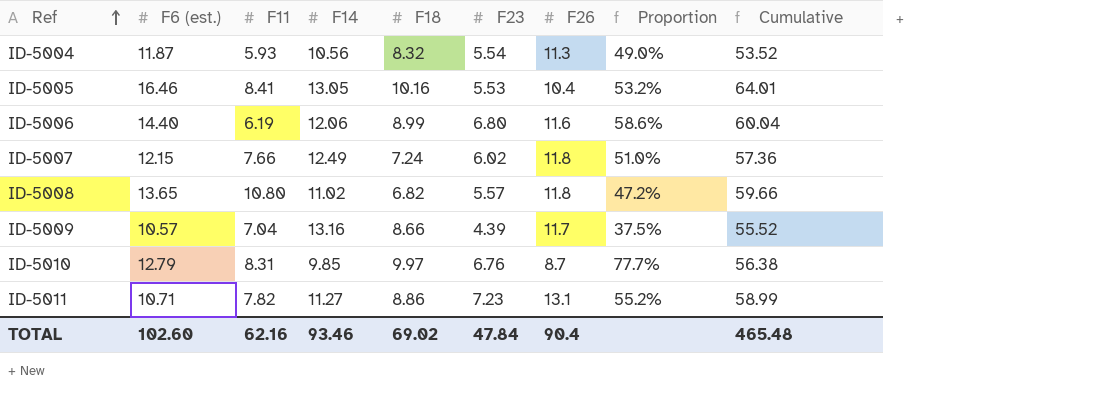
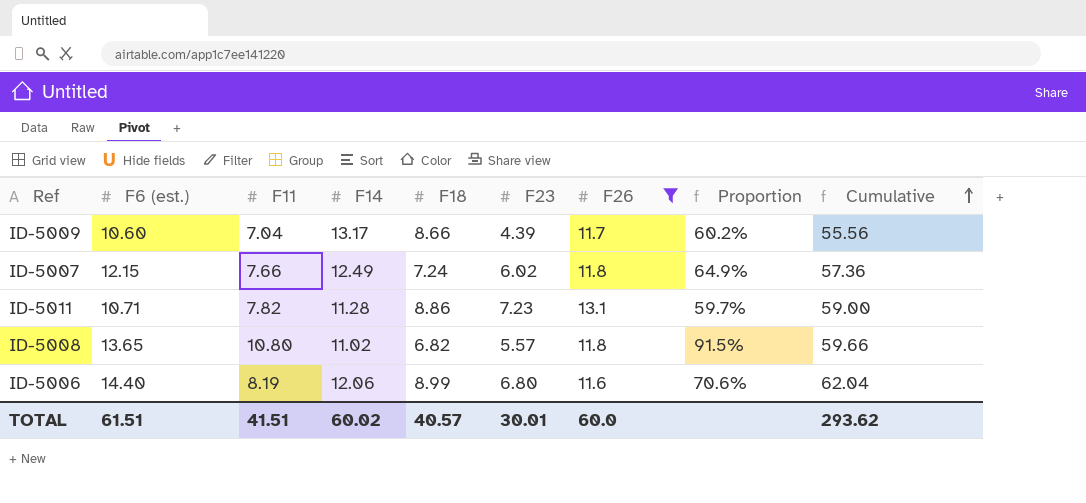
filter: none -> F26 >= 11.6
row order: Ref ascending -> Cumulative ascending
column Proportion | formula: [F23] / [F26] -> [F11] / [F26]
ID-5009 | F6 (est.): 10.57 -> 10.60
ID-5009 | F14: 13.16 -> 13.17
ID-5009 | Cumulative: 55.52 -> 55.56
ID-5011 | F14: 11.27 -> 11.28
ID-5011 | Cumulative: 58.99 -> 59.00
ID-5006 | F11: 6.19 -> 8.19
ID-5006 | Cumulative: 60.04 -> 62.04
TOTAL | F6 (est.): 102.60 -> 61.51
TOTAL | F11: 62.16 -> 41.51
TOTAL | F14: 93.46 -> 60.02
TOTAL | F18: 69.02 -> 40.57
TOTAL | F23: 47.84 -> 30.01
TOTAL | F26: 90.4 -> 60.0
TOTAL | Cumulative: 465.48 -> 293.62

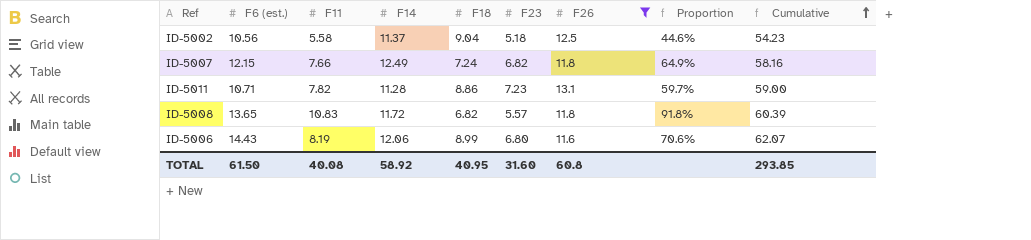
row ID-5009: 10.60 | 7.04 | 13.17 | 8.66 | 4.39 | 11.7 | 60.2% | 55.56 -> none
row ID-5002: none -> 10.56 | 5.58 | 11.37 | 9.04 | 5.18 | 12.5 | 44.6% | 54.23
ID-5007 | F23: 6.02 -> 6.82
ID-5007 | Cumulative: 57.36 -> 58.16
ID-5008 | F11: 10.80 -> 10.83
ID-5008 | F14: 11.02 -> 11.72
ID-5008 | Proportion: 91.5% -> 91.8%
ID-5008 | Cumulative: 59.66 -> 60.39
ID-5006 | F6 (est.): 14.40 -> 14.43
ID-5006 | Cumulative: 62.04 -> 62.07
TOTAL | F6 (est.): 61.51 -> 61.50
TOTAL | F11: 41.51 -> 40.08
TOTAL | F14: 60.02 -> 58.92
TOTAL | F18: 40.57 -> 40.95
TOTAL | F23: 30.01 -> 31.60
TOTAL | F26: 60.0 -> 60.8
TOTAL | Cumulative: 293.62 -> 293.85

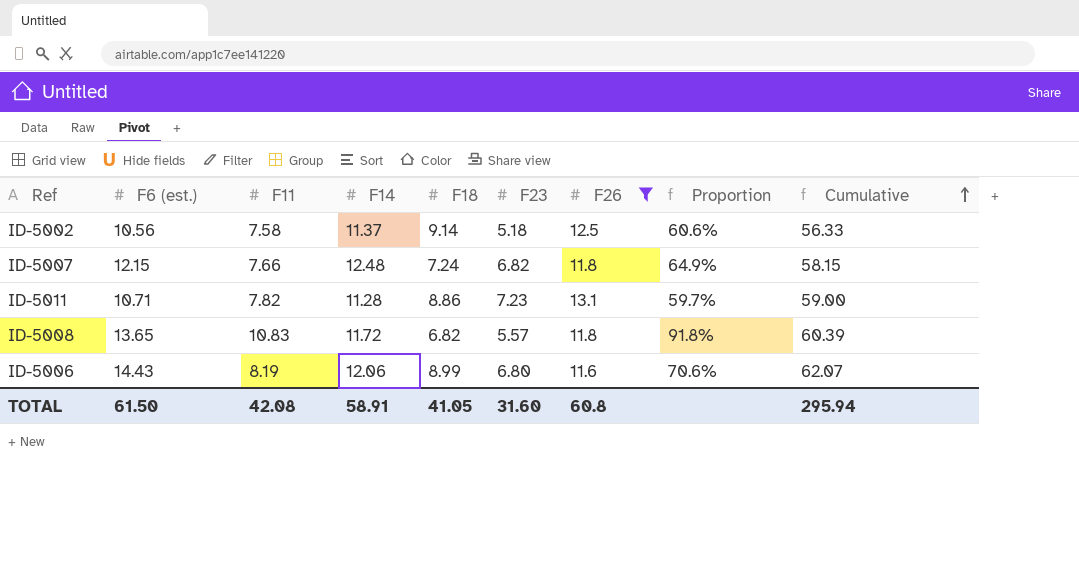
ID-5002 | F11: 5.58 -> 7.58
ID-5002 | F18: 9.04 -> 9.14
ID-5002 | Proportion: 44.6% -> 60.6%
ID-5002 | Cumulative: 54.23 -> 56.33
ID-5007 | F14: 12.49 -> 12.48
ID-5007 | Cumulative: 58.16 -> 58.15
TOTAL | F11: 40.08 -> 42.08
TOTAL | F14: 58.92 -> 58.91
TOTAL | F18: 40.95 -> 41.05
TOTAL | Cumulative: 293.85 -> 295.94

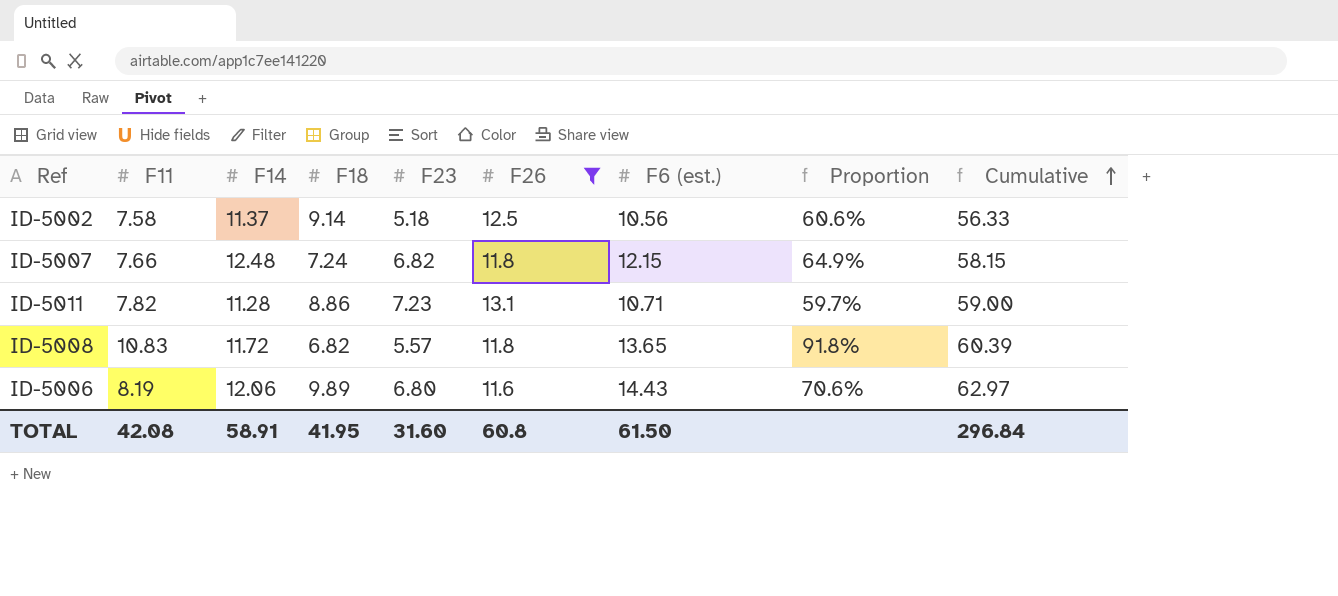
column F6 (est.) | position: 2 -> 7
ID-5006 | F18: 8.99 -> 9.89
ID-5006 | Cumulative: 62.07 -> 62.97
TOTAL | F18: 41.05 -> 41.95
TOTAL | Cumulative: 295.94 -> 296.84

